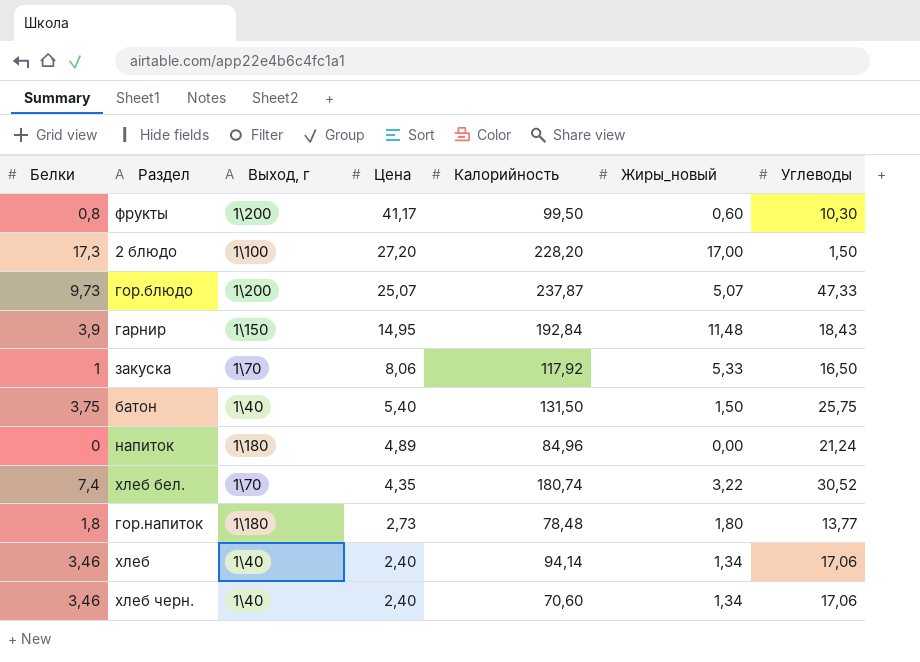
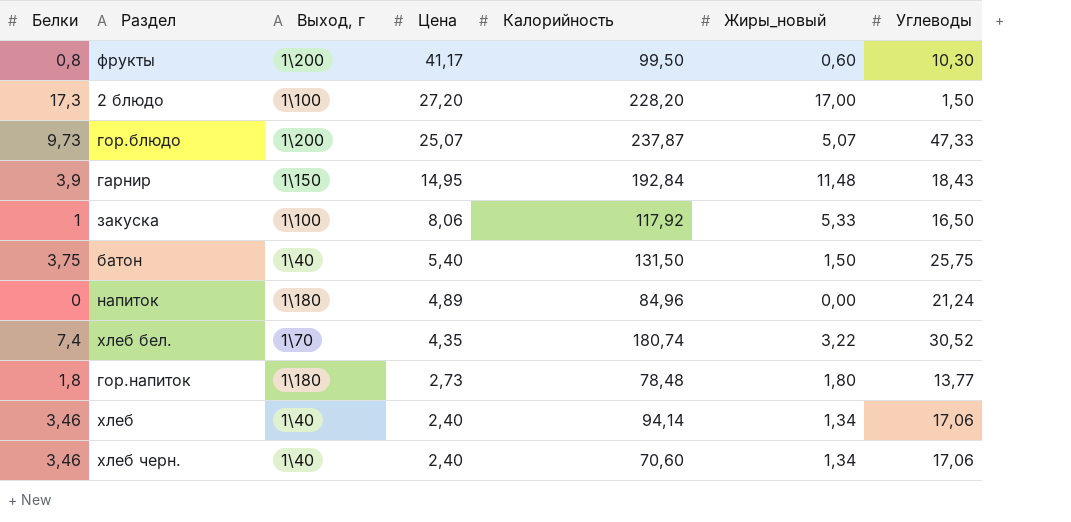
закуска | Выход, г: 1\70 -> 1\100

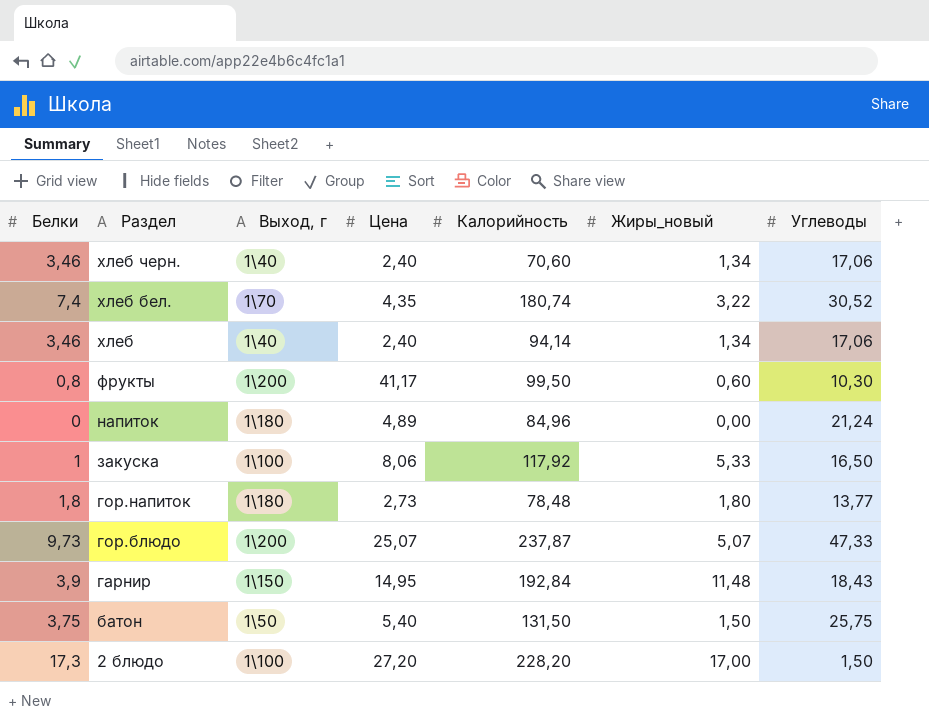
row order: Цена descending -> Раздел descending
батон | Выход, г: 1\40 -> 1\50

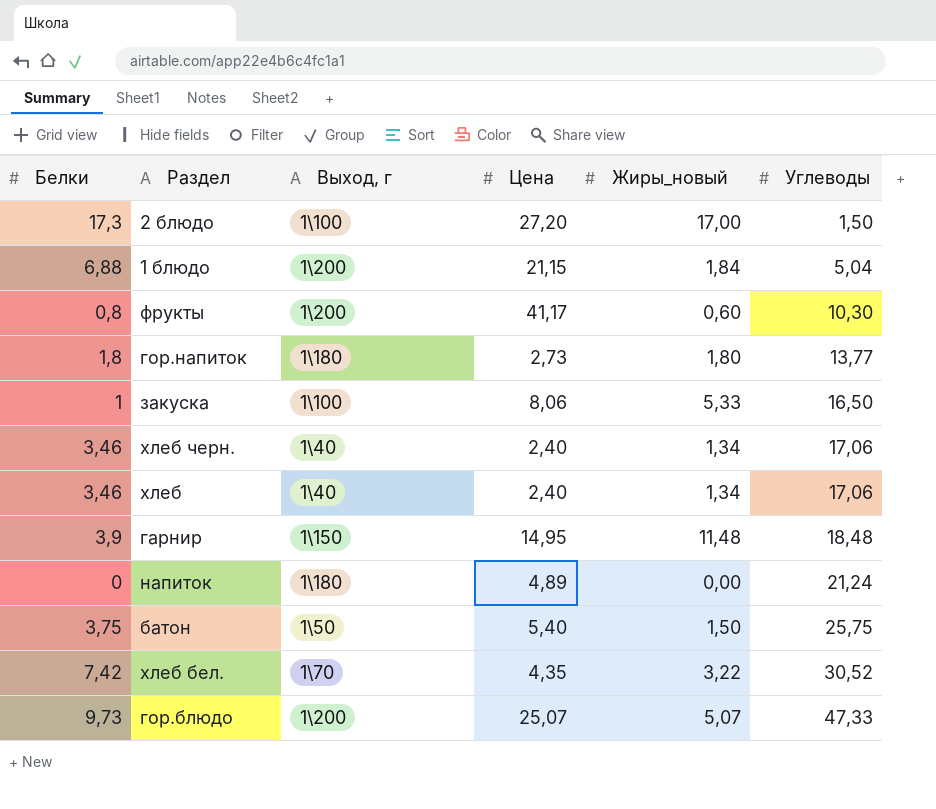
row order: Раздел descending -> Углеводы ascending
column Калорийность | position: 5 -> none
row 1 блюдо: none -> 6,88 | 1\200 | 21,15 | 1,84 | 5,04
гарнир | Углеводы: 18,43 -> 18,48
хлеб бел. | Белки: 7,4 -> 7,42

